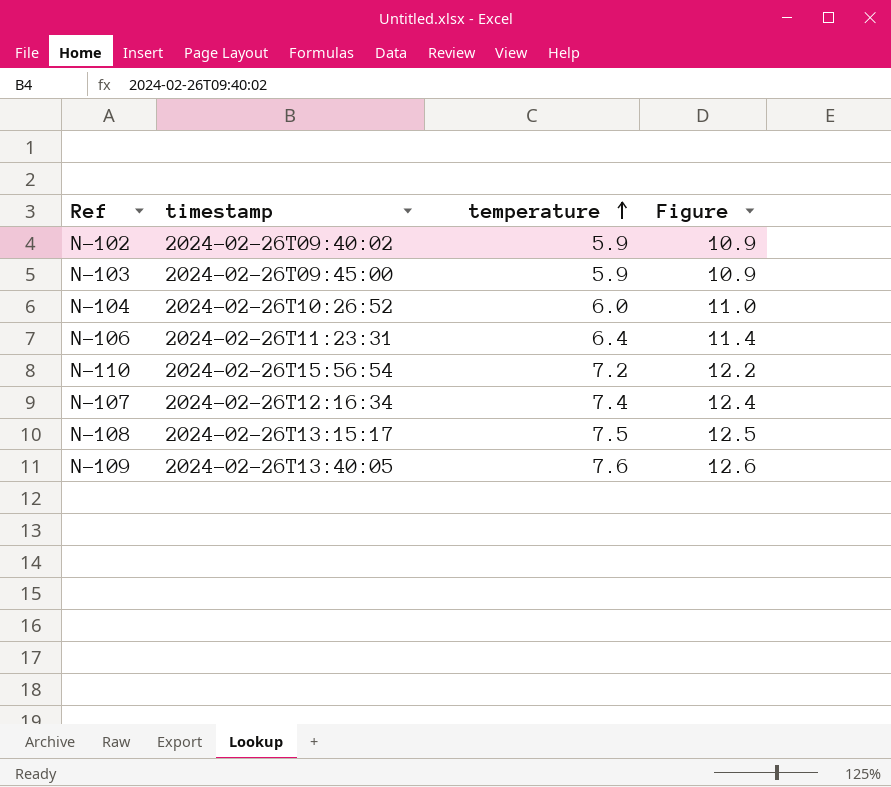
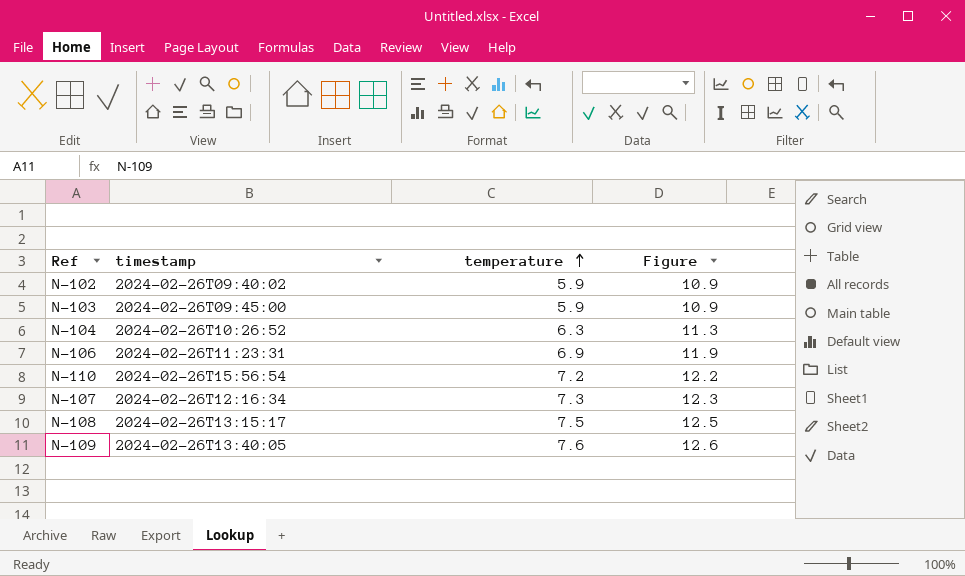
N-104 | temperature: 6.0 -> 6.3
N-104 | Figure: 11.0 -> 11.3
N-106 | temperature: 6.4 -> 6.9
N-106 | Figure: 11.4 -> 11.9
N-107 | temperature: 7.4 -> 7.3
N-107 | Figure: 12.4 -> 12.3

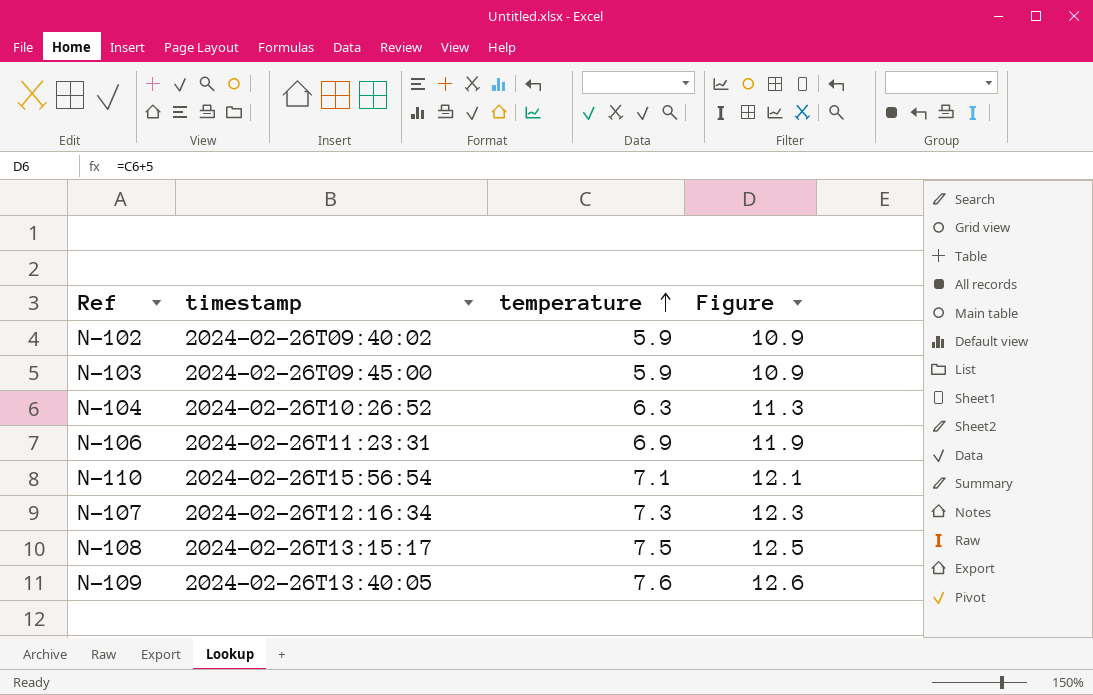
N-110 | temperature: 7.2 -> 7.1
N-110 | Figure: 12.2 -> 12.1

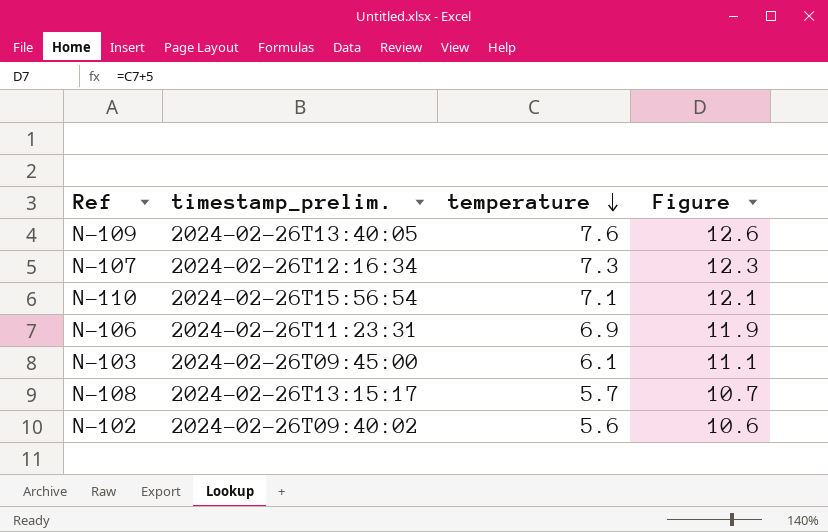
row order: temperature ascending -> temperature descending
column name: timestamp -> timestamp_prelim.
row N-104: 2024-02-26T10:26:52 | 6.3 | 11.3 -> none
N-103 | temperature: 5.9 -> 6.1
N-103 | Figure: 10.9 -> 11.1
N-108 | temperature: 7.5 -> 5.7
N-108 | Figure: 12.5 -> 10.7
N-102 | temperature: 5.9 -> 5.6
N-102 | Figure: 10.9 -> 10.6

